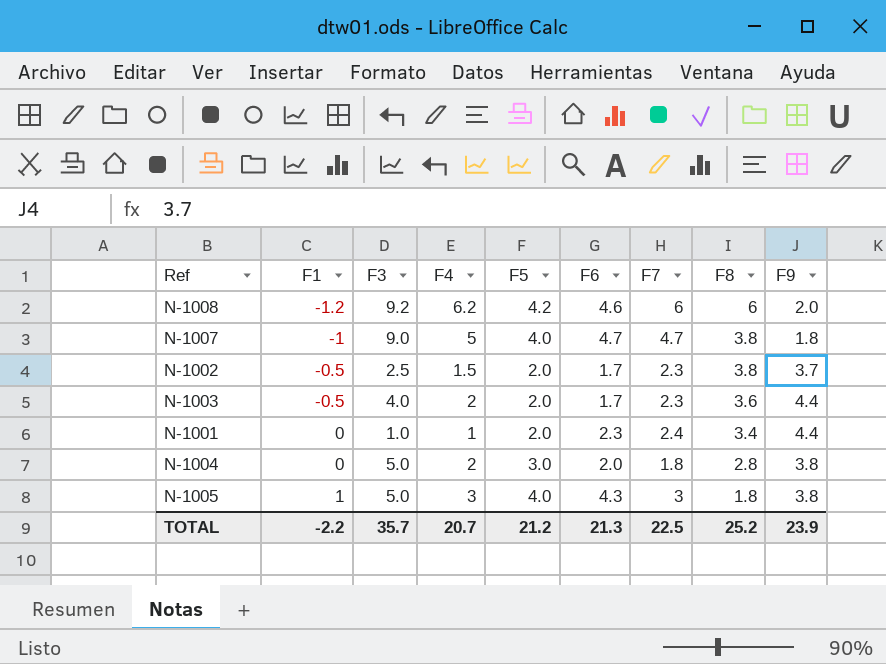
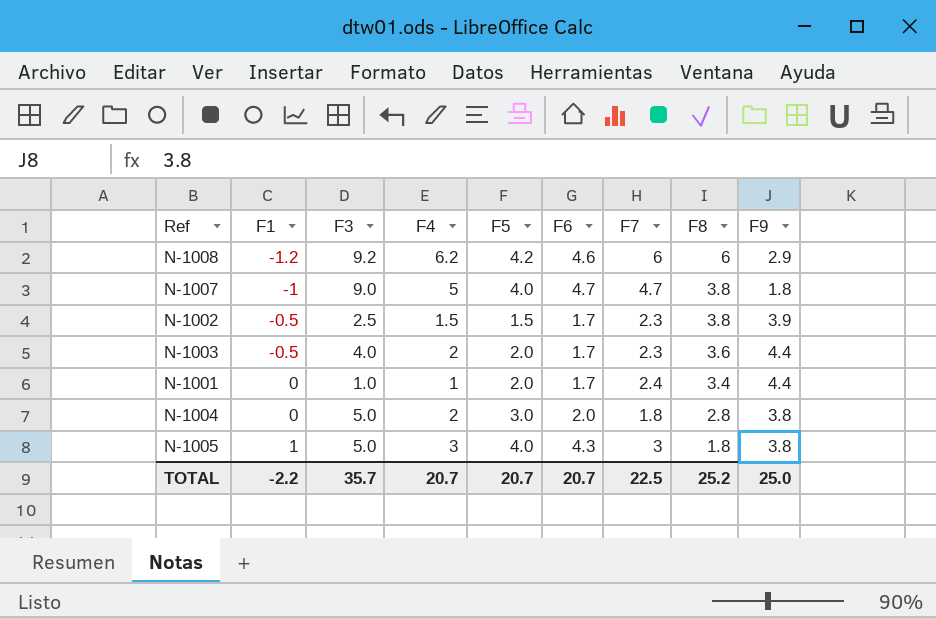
N-1008 | F9: 2.0 -> 2.9
N-1002 | F5: 2.0 -> 1.5
N-1002 | F9: 3.7 -> 3.9
N-1001 | F6: 2.3 -> 1.7
TOTAL | F5: 21.2 -> 20.7
TOTAL | F6: 21.3 -> 20.7
TOTAL | F9: 23.9 -> 25.0

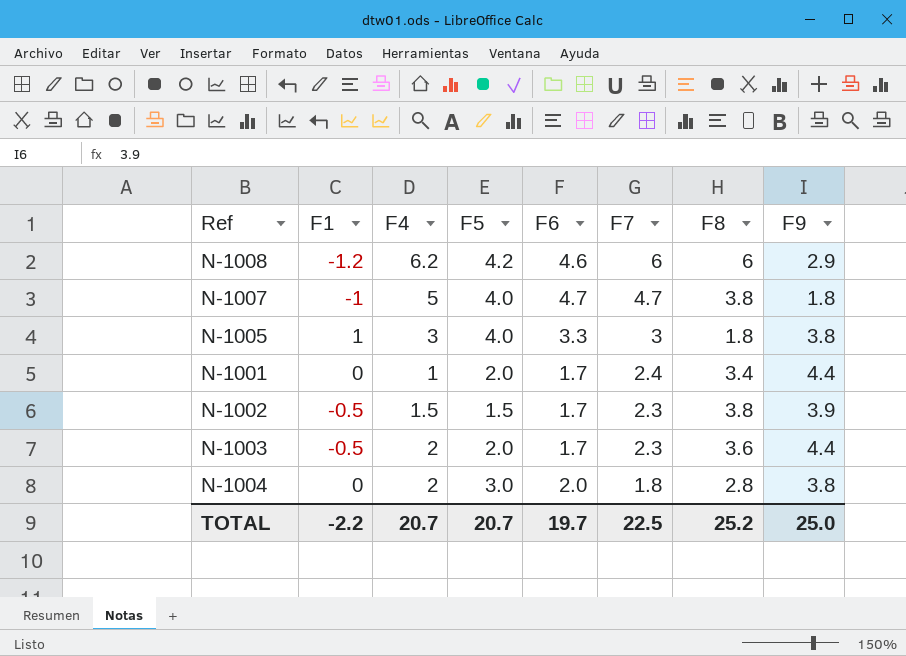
row order: F1 ascending -> F7 descending
column F3 | position: 3 -> none
N-1005 | F6: 4.3 -> 3.3
TOTAL | F6: 20.7 -> 19.7

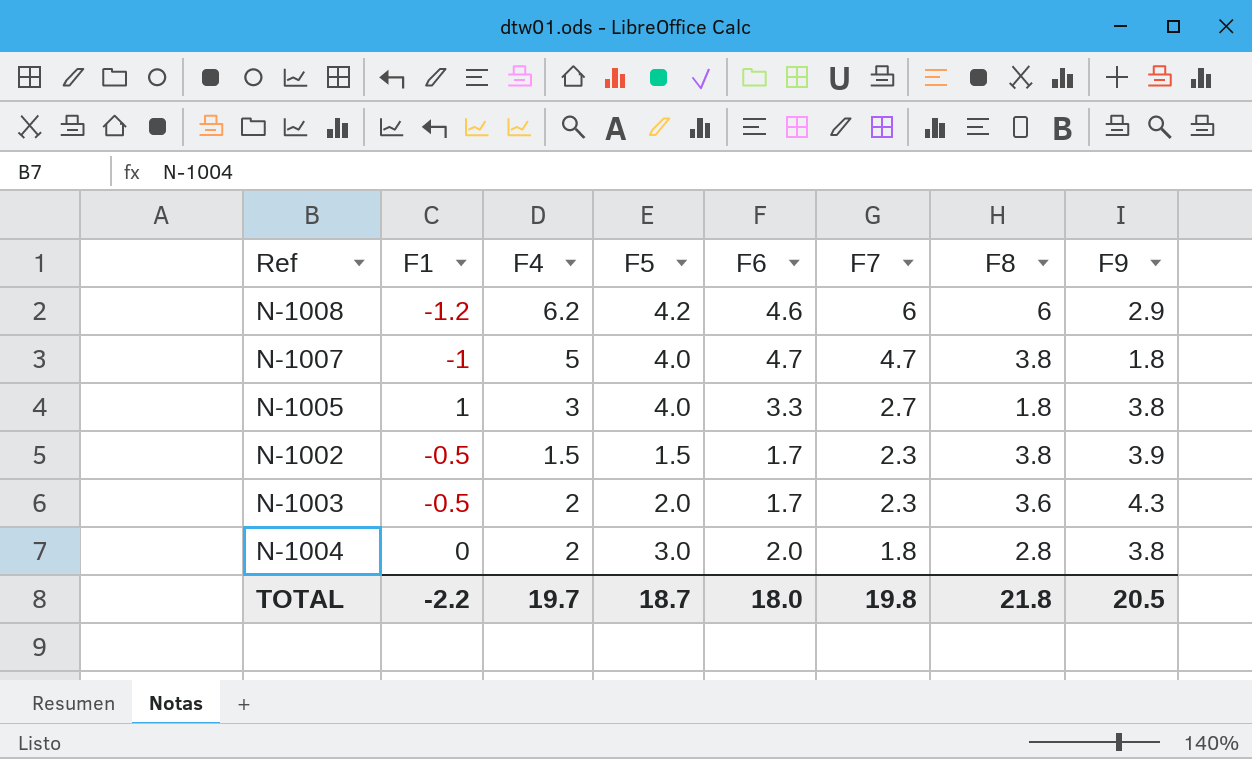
row N-1001: 0 | 1 | 2.0 | 1.7 | 2.4 | 3.4 | 4.4 -> none
N-1005 | F7: 3 -> 2.7
N-1003 | F9: 4.4 -> 4.3
TOTAL | F4: 20.7 -> 19.7
TOTAL | F5: 20.7 -> 18.7
TOTAL | F6: 19.7 -> 18.0
TOTAL | F7: 22.5 -> 19.8
TOTAL | F8: 25.2 -> 21.8
TOTAL | F9: 25.0 -> 20.5

